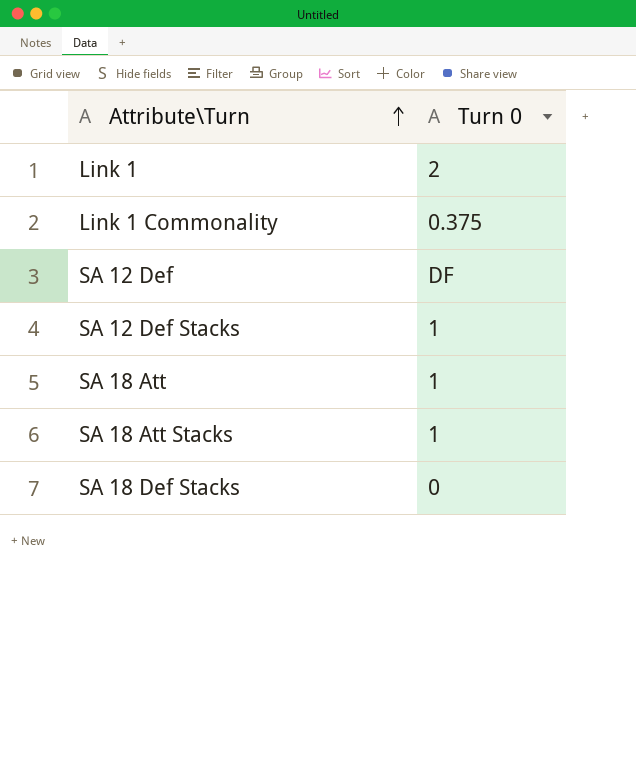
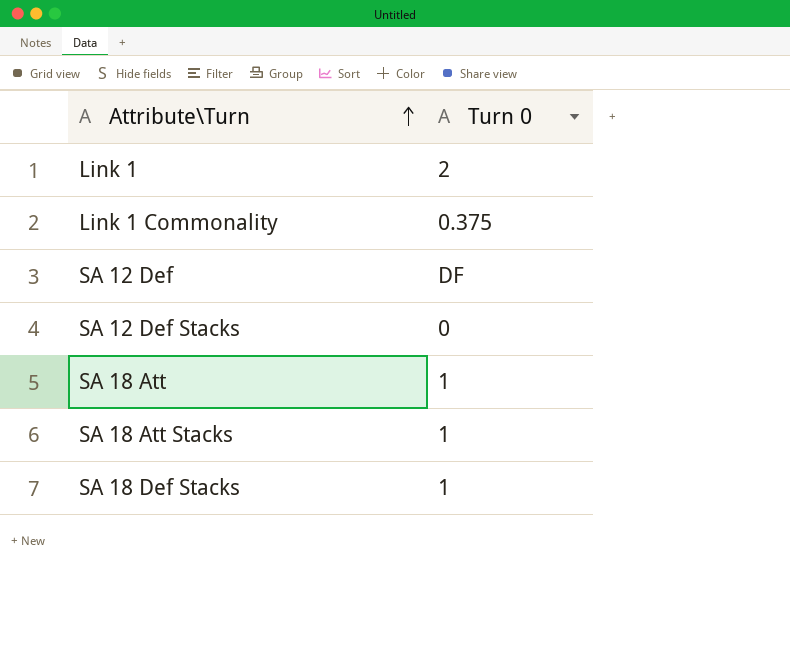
SA 12 Def Stacks | Turn 0: 1 -> 0
SA 18 Def Stacks | Turn 0: 0 -> 1

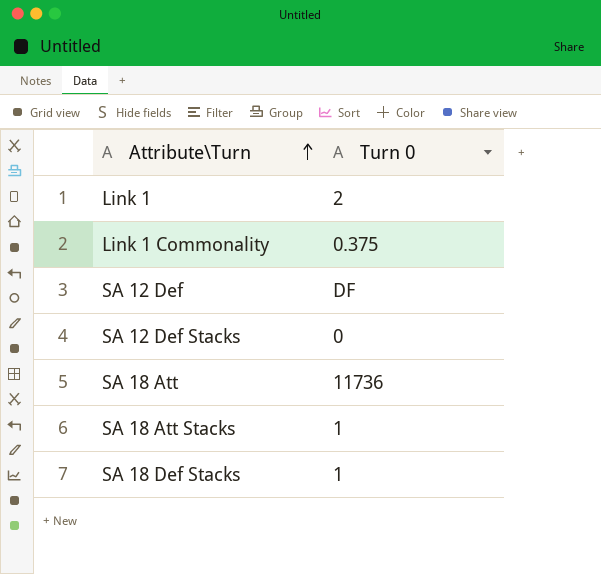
SA 18 Att | Turn 0: 1 -> 11736

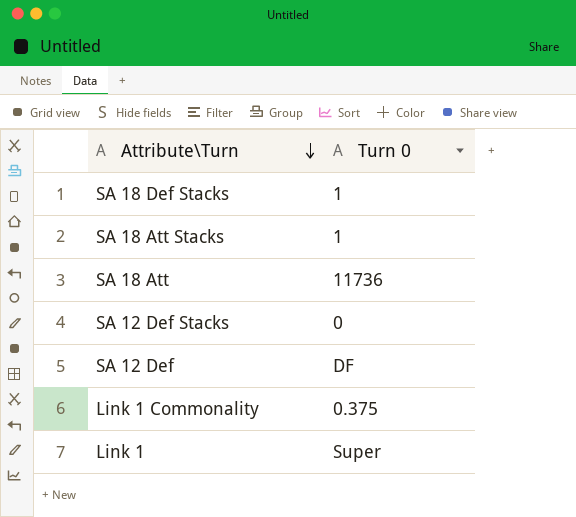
row order: Attribute\Turn ascending -> Attribute\Turn descending
Link 1 | Turn 0: 2 -> Super

